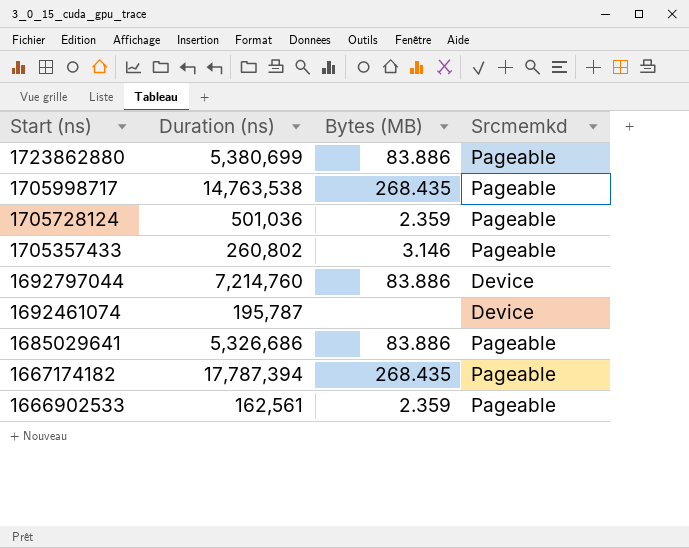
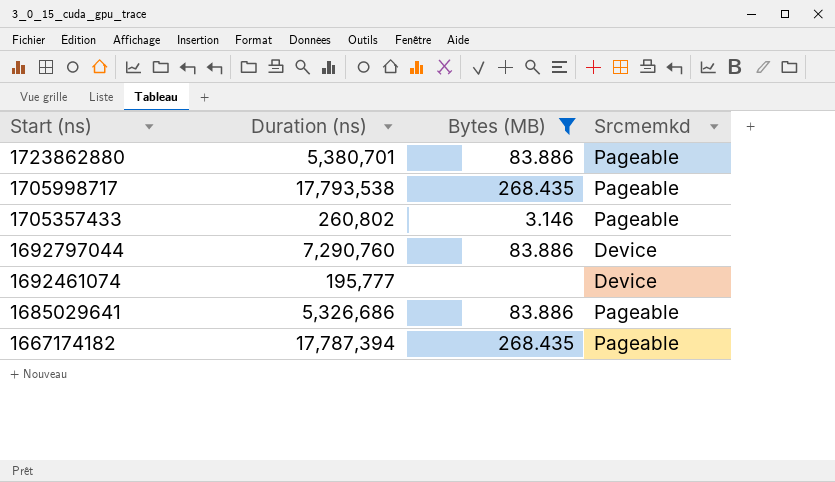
filter: none -> Bytes (MB) != 2.359
1723862880 | Duration (ns): 5,380,699 -> 5,380,701
1705998717 | Duration (ns): 14,763,538 -> 17,793,538
1692797044 | Duration (ns): 7,214,760 -> 7,290,760
1692461074 | Duration (ns): 195,787 -> 195,777

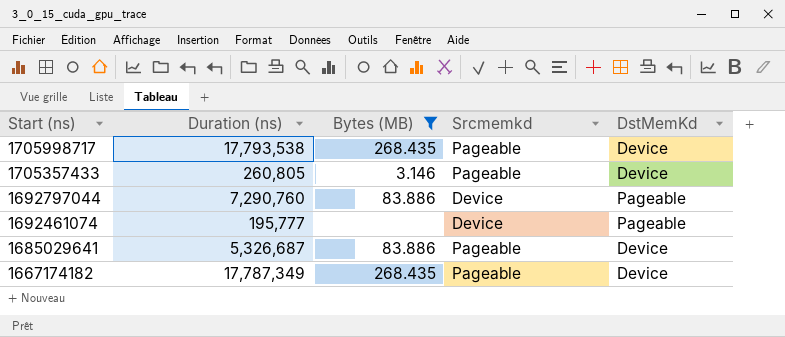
column DstMemKd | position: none -> 5
row 1723862880: 5,380,701 | 83.886 | Pageable -> none
1705357433 | Duration (ns): 260,802 -> 260,805
1685029641 | Duration (ns): 5,326,686 -> 5,326,687
1667174182 | Duration (ns): 17,787,394 -> 17,787,349

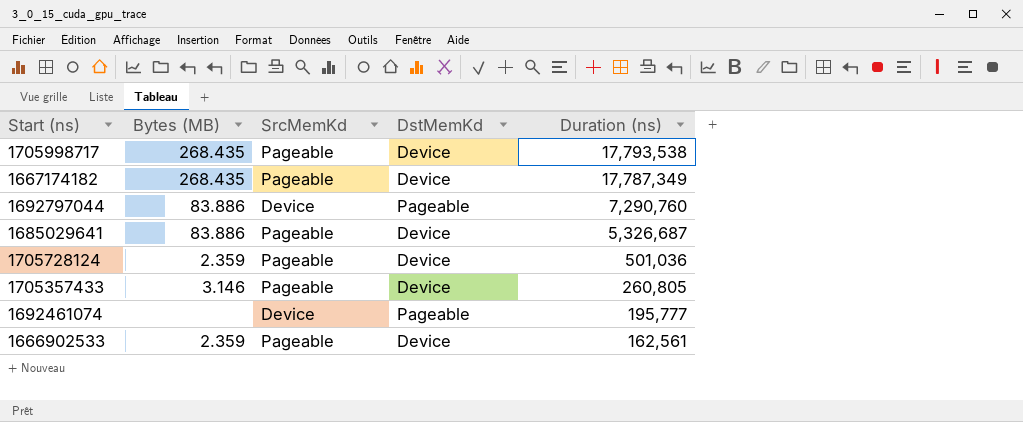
filter: Bytes (MB) != 2.359 -> none
row order: Start (ns) descending -> Duration (ns) descending
column name: Srcmemkd -> SrcMemKd
column Duration (ns) | position: 2 -> 5

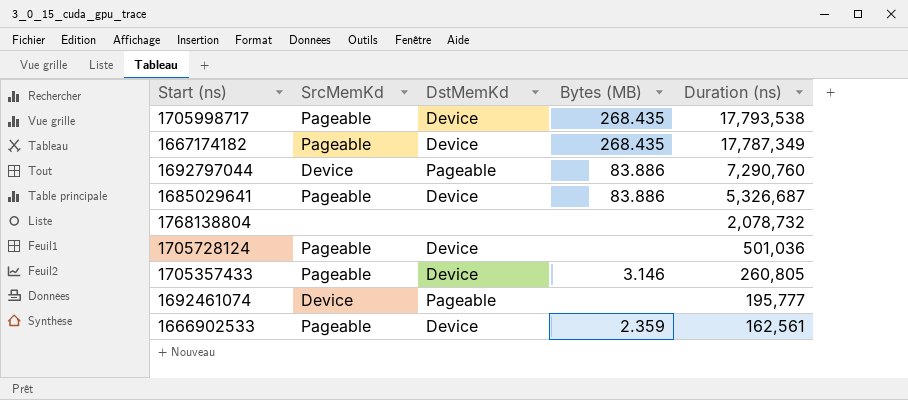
column Bytes (MB) | position: 2 -> 4
row 1768138804: none -> none | none | none | 2,078,732
1705728124 | Bytes (MB): 2.359 -> none

